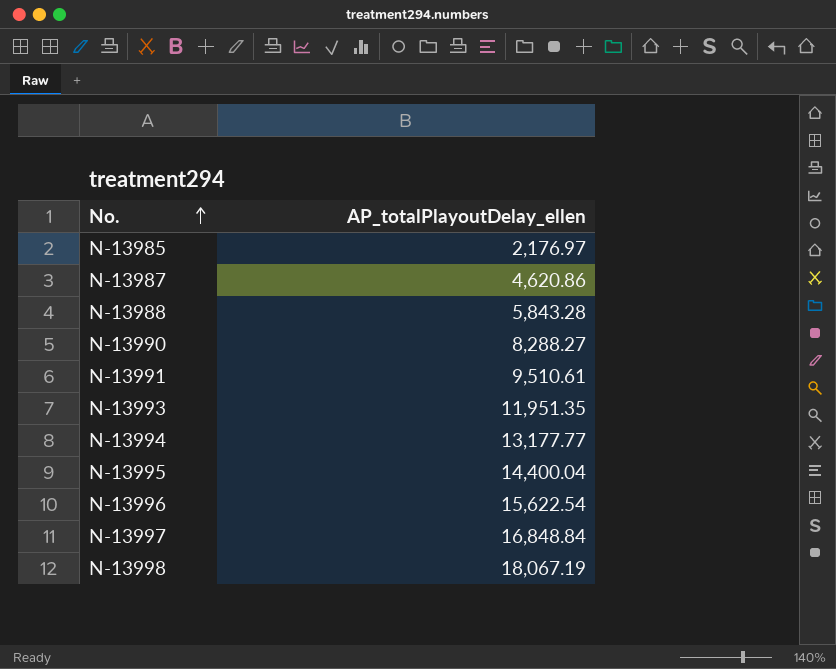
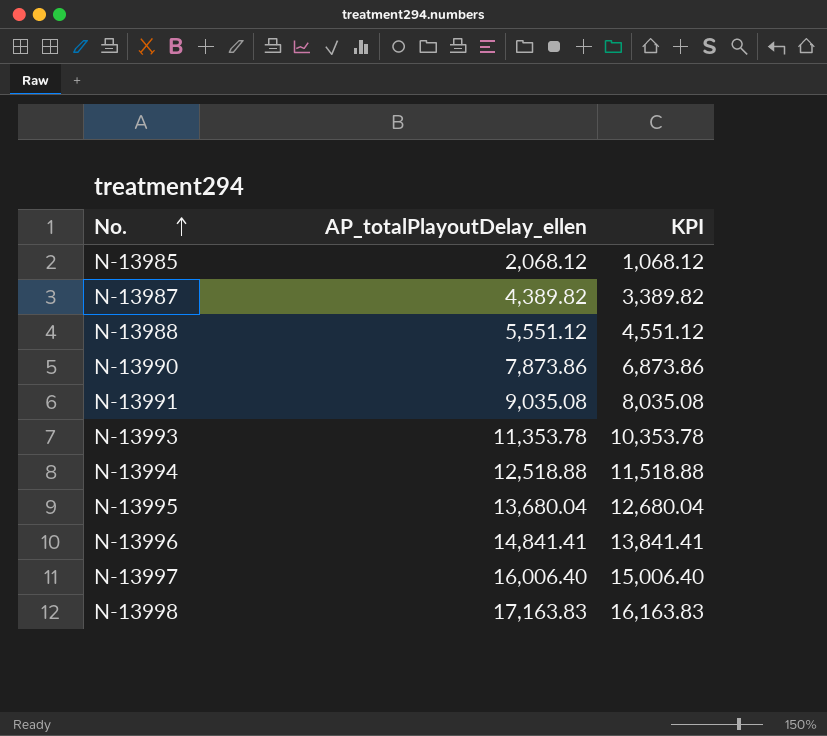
column KPI | formula: none -> [AP_totalPlayoutDelay_ellen] - 1000
N-13985 | AP_totalPlayoutDelay_ellen: 2,176.97 -> 2,068.12
N-13987 | AP_totalPlayoutDelay_ellen: 4,620.86 -> 4,389.82
N-13988 | AP_totalPlayoutDelay_ellen: 5,843.28 -> 5,551.12
N-13990 | AP_totalPlayoutDelay_ellen: 8,288.27 -> 7,873.86
N-13991 | AP_totalPlayoutDelay_ellen: 9,510.61 -> 9,035.08
N-13993 | AP_totalPlayoutDelay_ellen: 11,951.35 -> 11,353.78
N-13994 | AP_totalPlayoutDelay_ellen: 13,177.77 -> 12,518.88
N-13995 | AP_totalPlayoutDelay_ellen: 14,400.04 -> 13,680.04
N-13996 | AP_totalPlayoutDelay_ellen: 15,622.54 -> 14,841.41
N-13997 | AP_totalPlayoutDelay_ellen: 16,848.84 -> 16,006.40
N-13998 | AP_totalPlayoutDelay_ellen: 18,067.19 -> 17,163.83

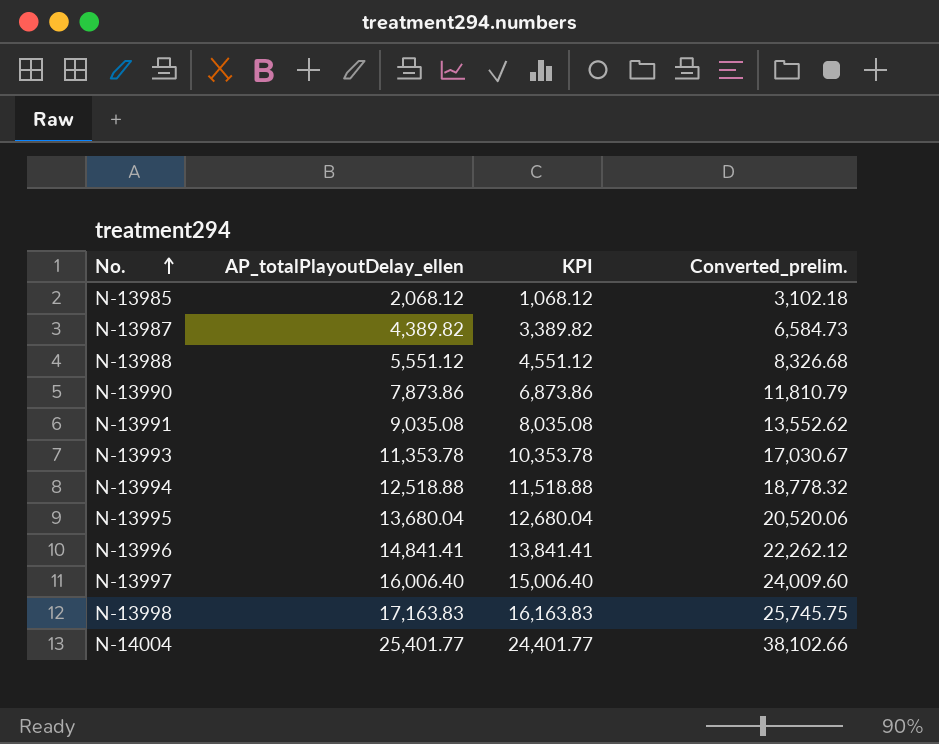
column Converted_prelim. | formula: none -> [AP_totalPlayoutDelay_ellen] * 1.5
row N-14004: none -> 25,401.77 | 24,401.77 | 38,102.66

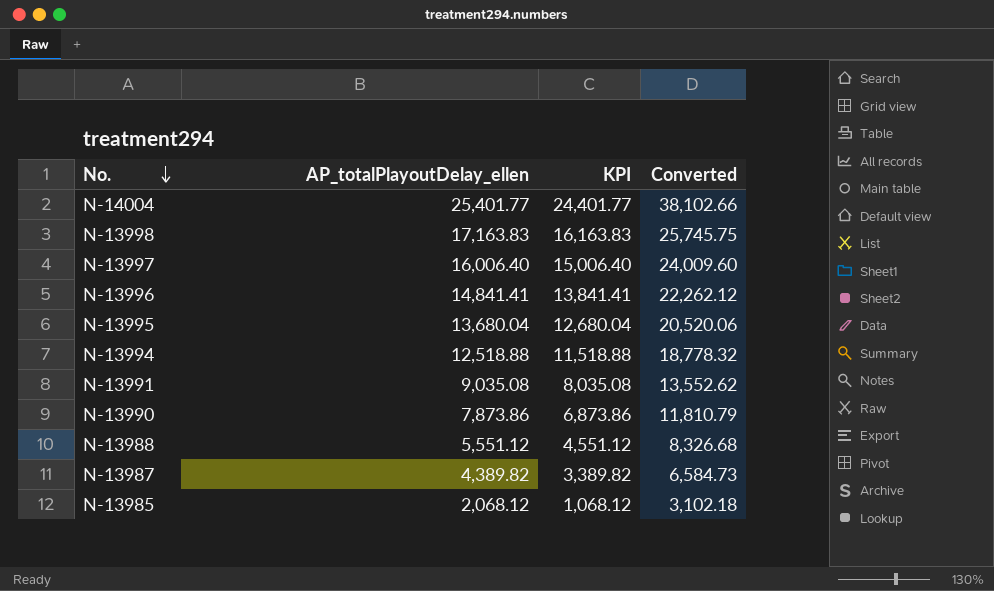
row order: No. ascending -> No. descending
column name: Converted_prelim. -> Converted
row N-13993: 11,353.78 | 10,353.78 | 17,030.67 -> none

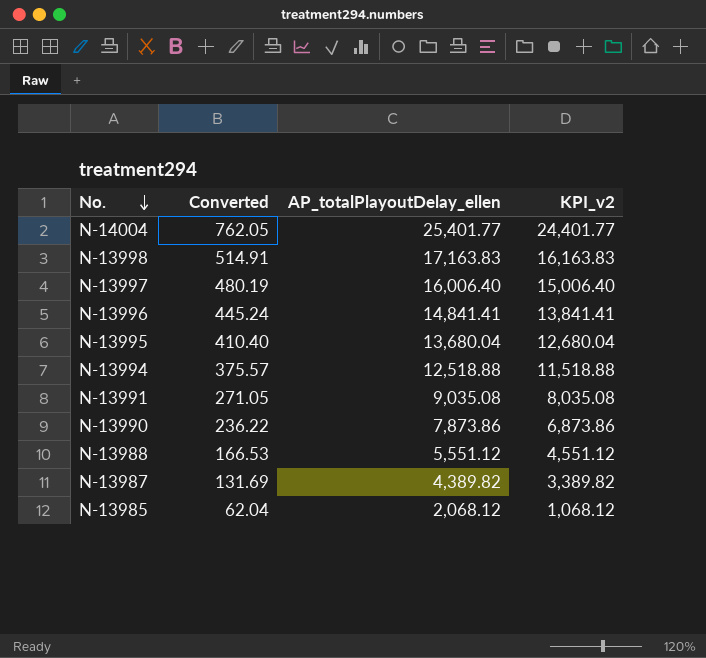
column Converted | formula: [AP_totalPlayoutDelay_ellen] * 1.5 -> [AP_totalPlayoutDelay_ellen] * 0.03
column Converted | position: 4 -> 2
column name: KPI -> KPI_v2

